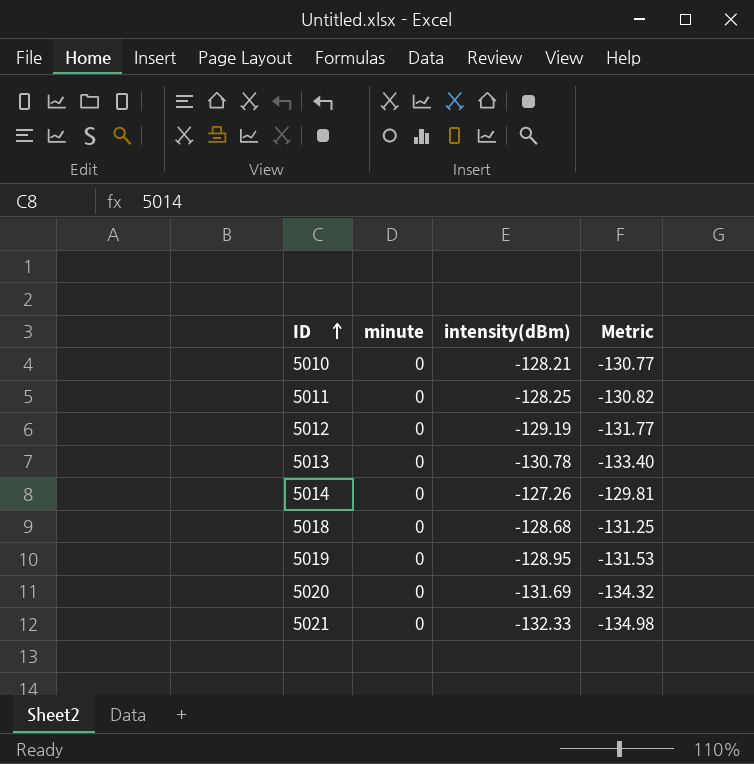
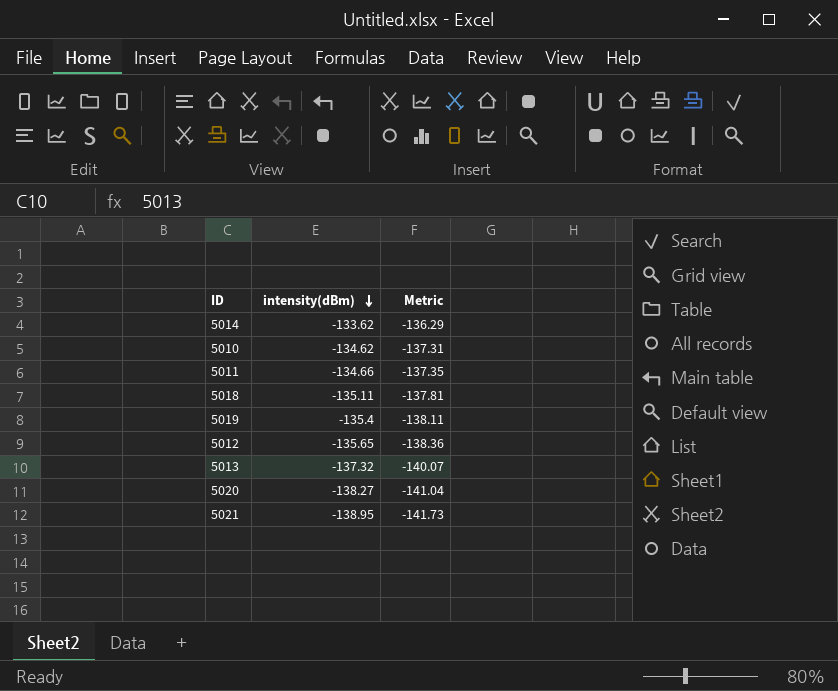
row order: ID ascending -> intensity(dBm) descending
column minute | position: 2 -> none
5014 | intensity(dBm): -127.26 -> -133.62
5014 | Metric: -129.81 -> -136.29
5010 | intensity(dBm): -128.21 -> -134.62
5010 | Metric: -130.77 -> -137.31
5011 | intensity(dBm): -128.25 -> -134.66
5011 | Metric: -130.82 -> -137.35
5018 | intensity(dBm): -128.68 -> -135.11
5018 | Metric: -131.25 -> -137.81
5019 | intensity(dBm): -128.95 -> -135.4
5019 | Metric: -131.53 -> -138.11
5012 | intensity(dBm): -129.19 -> -135.65
5012 | Metric: -131.77 -> -138.36
5013 | intensity(dBm): -130.78 -> -137.32
5013 | Metric: -133.40 -> -140.07
5020 | intensity(dBm): -131.69 -> -138.27
5020 | Metric: -134.32 -> -141.04
5021 | intensity(dBm): -132.33 -> -138.95
5021 | Metric: -134.98 -> -141.73

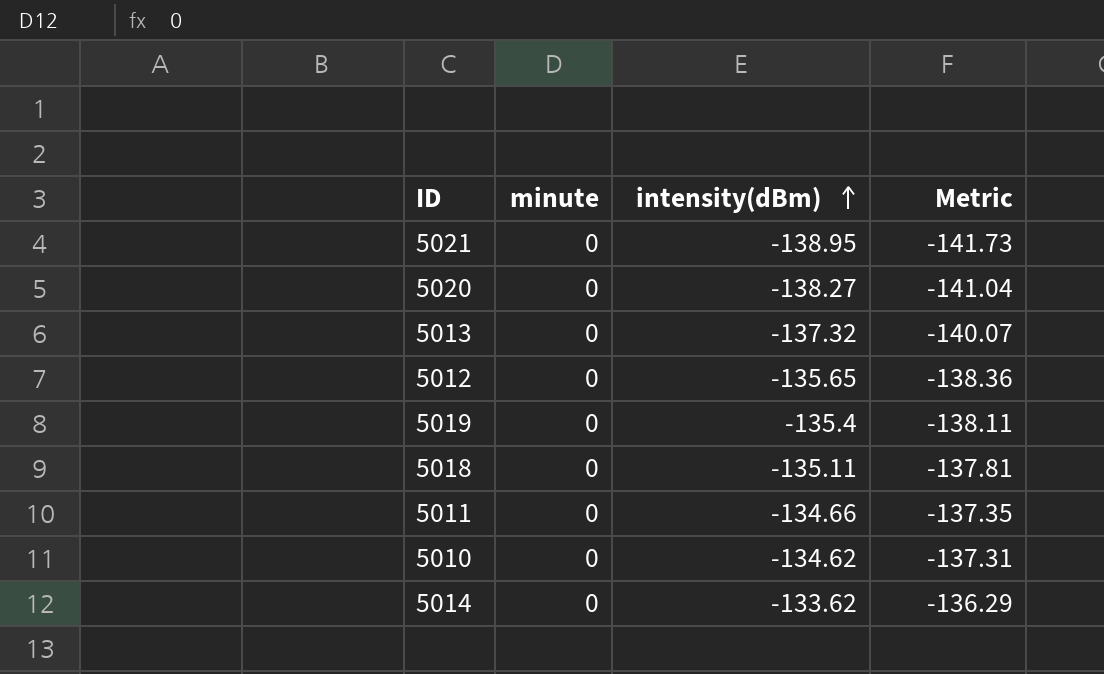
row order: intensity(dBm) descending -> intensity(dBm) ascending
column minute | position: none -> 2

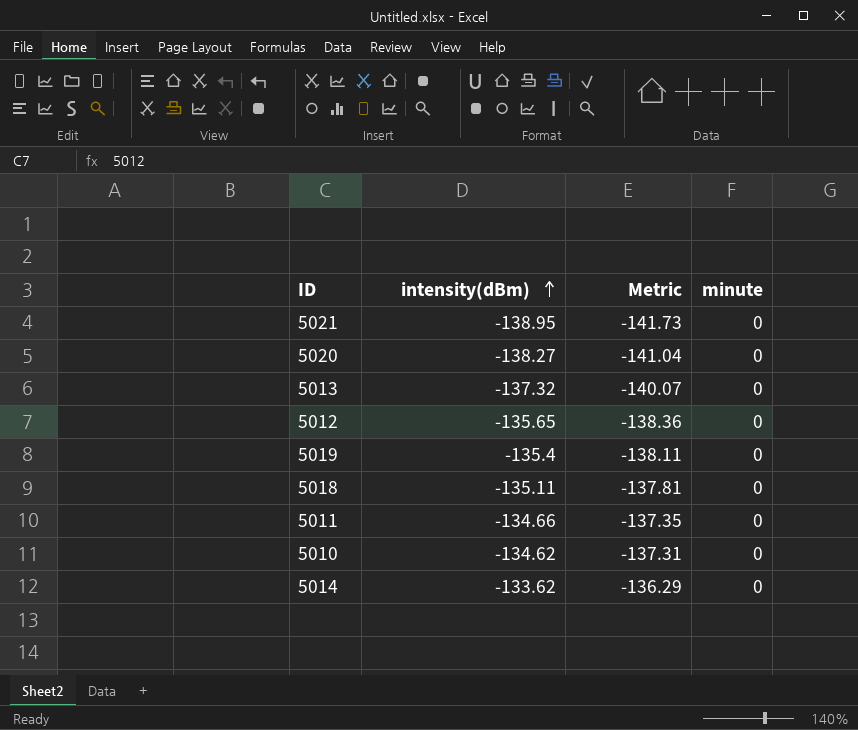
column minute | position: 2 -> 4

